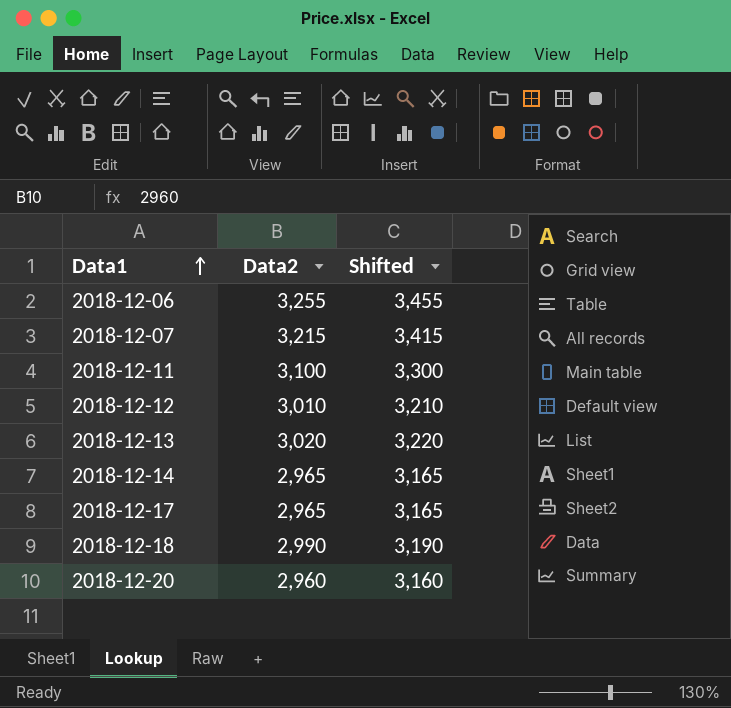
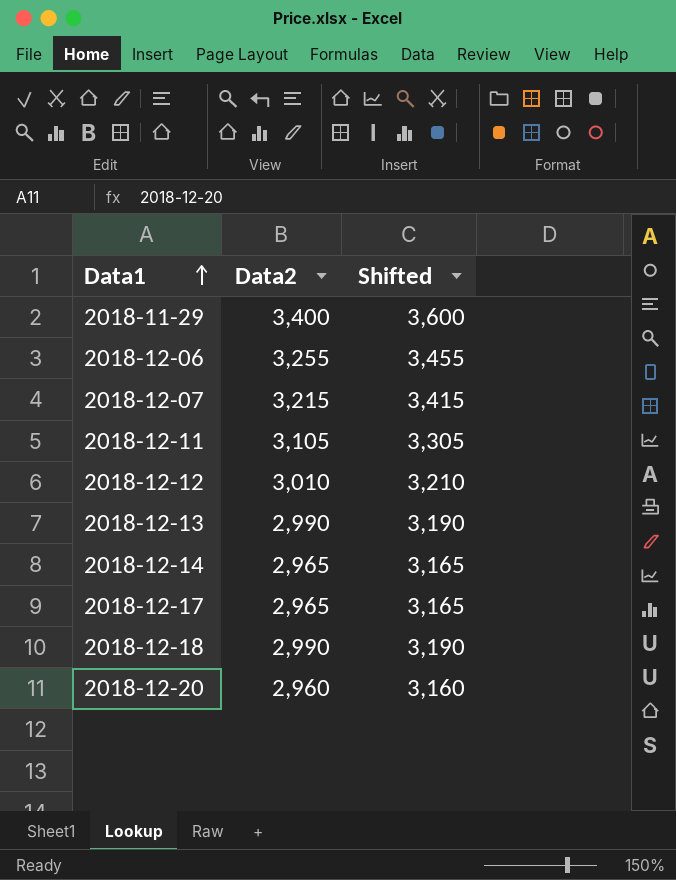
row 2018-11-29: none -> 3,400 | 3,600
2018-12-11 | Data2: 3,100 -> 3,105
2018-12-11 | Shifted: 3,300 -> 3,305
2018-12-13 | Data2: 3,020 -> 2,990
2018-12-13 | Shifted: 3,220 -> 3,190

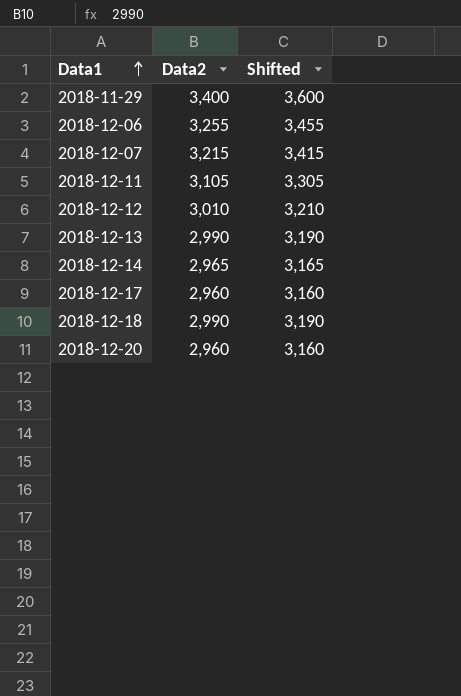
2018-12-17 | Data2: 2,965 -> 2,960
2018-12-17 | Shifted: 3,165 -> 3,160

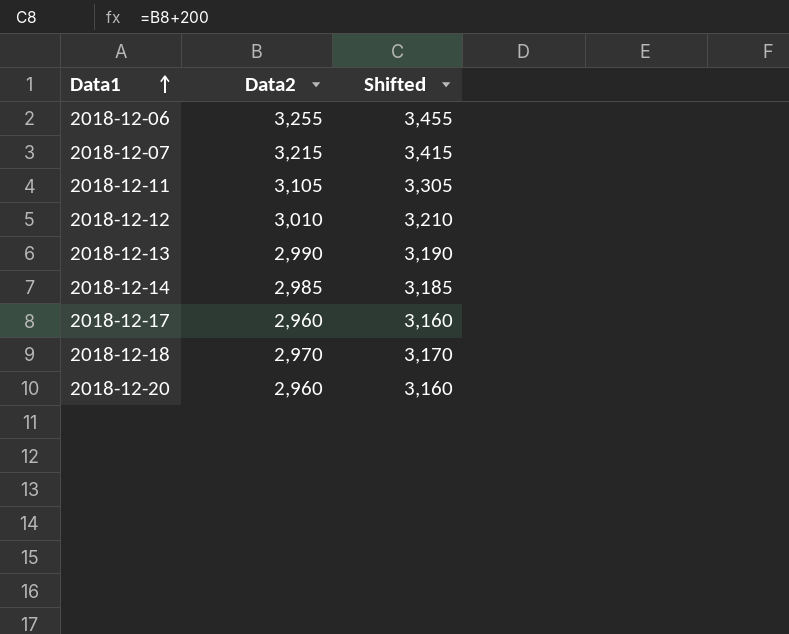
row 2018-11-29: 3,400 | 3,600 -> none
2018-12-14 | Data2: 2,965 -> 2,985
2018-12-14 | Shifted: 3,165 -> 3,185
2018-12-18 | Data2: 2,990 -> 2,970
2018-12-18 | Shifted: 3,190 -> 3,170

